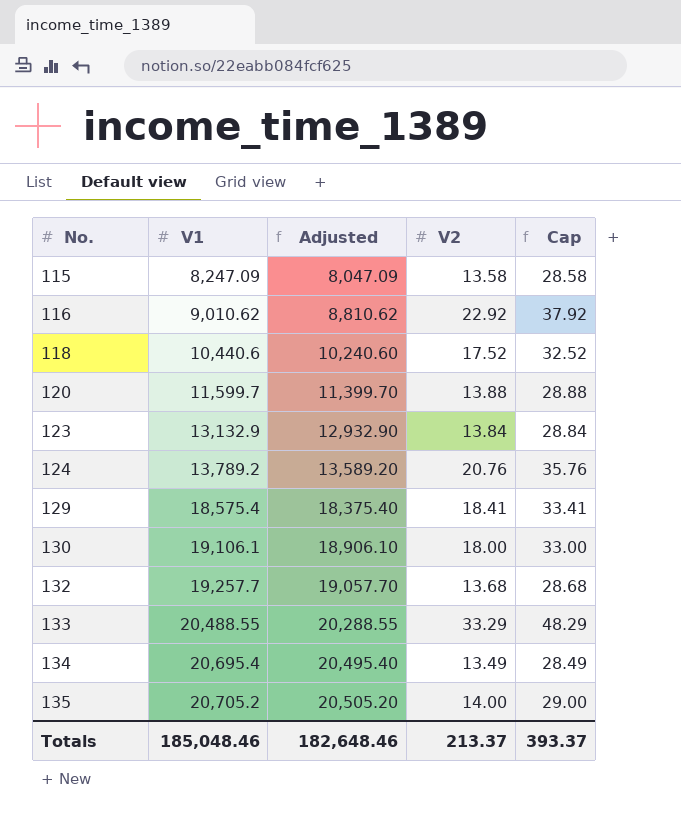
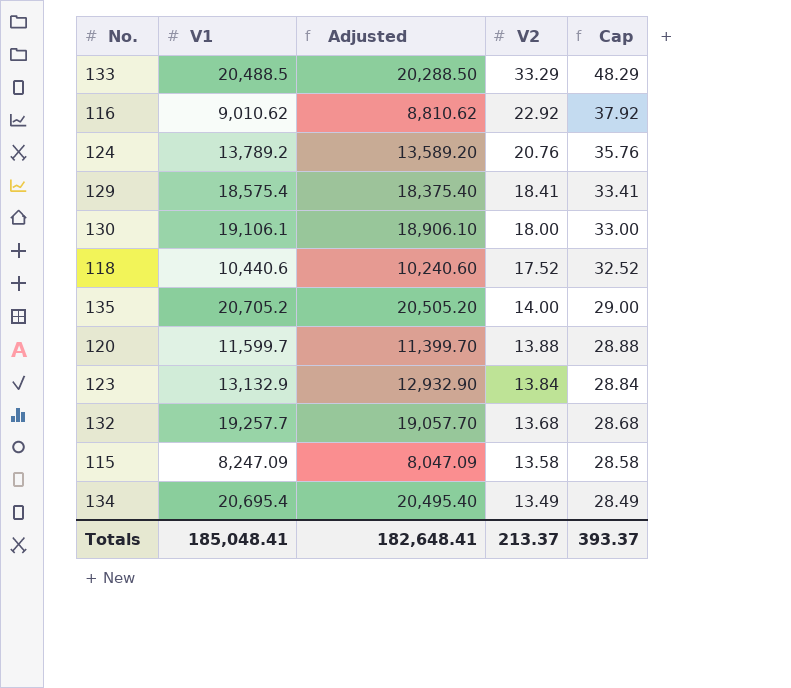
row order: No. ascending -> V2 descending
133 | V1: 20,488.55 -> 20,488.5
133 | Adjusted: 20,288.55 -> 20,288.50
Totals | V1: 185,048.46 -> 185,048.41
Totals | Adjusted: 182,648.46 -> 182,648.41

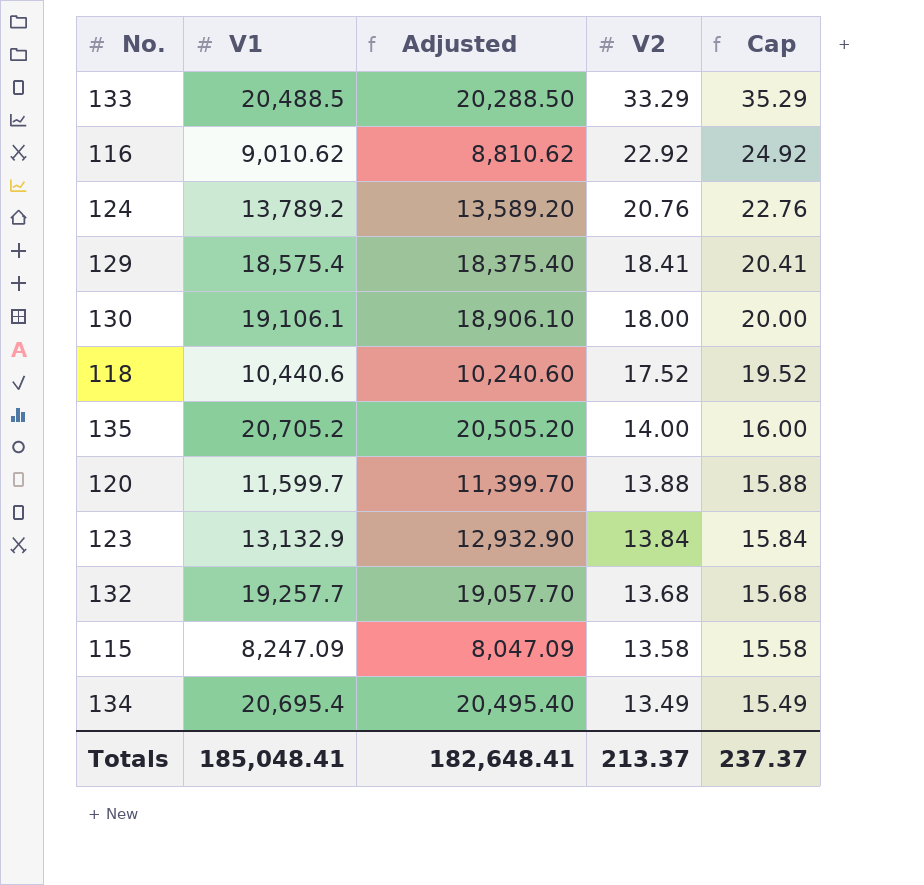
column Cap | formula: [V2] + 15 -> [V2] + 2
Totals | Cap: 393.37 -> 237.37

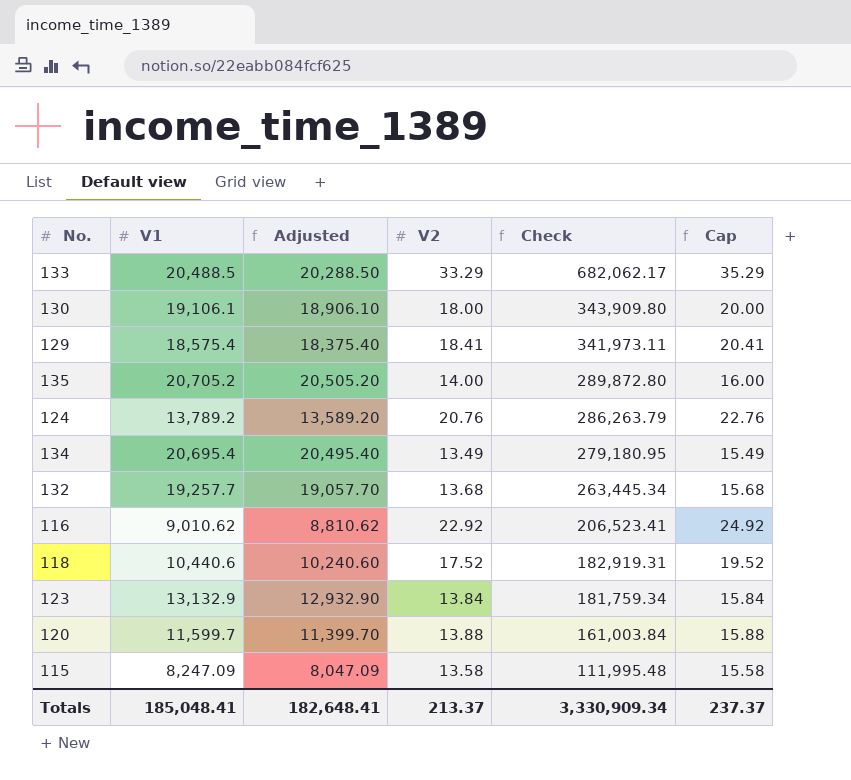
row order: V2 descending -> Check descending
column Check | formula: none -> [V1] * [V2]

